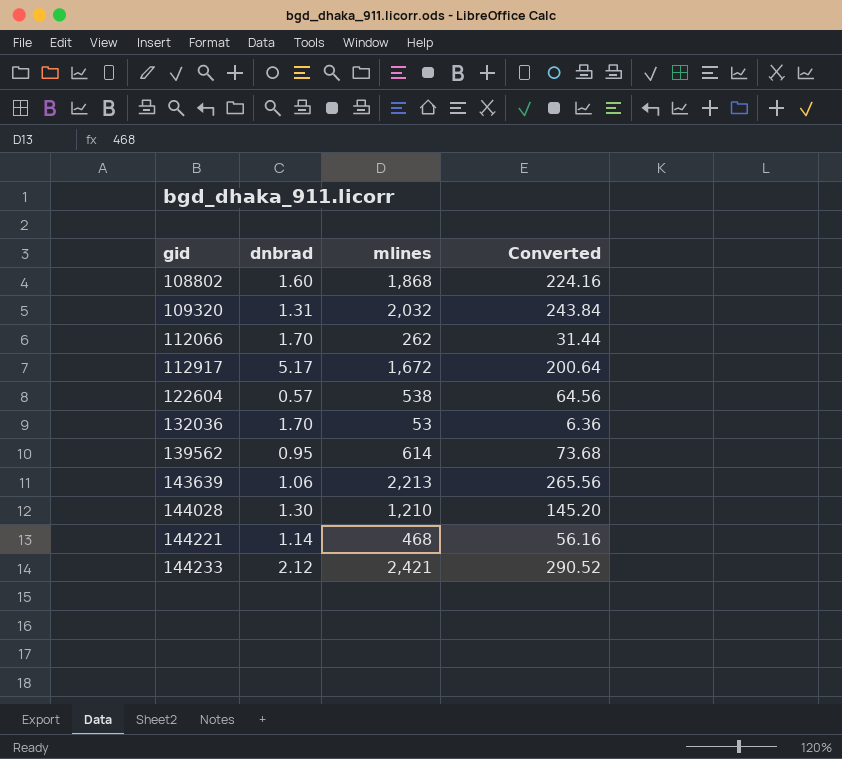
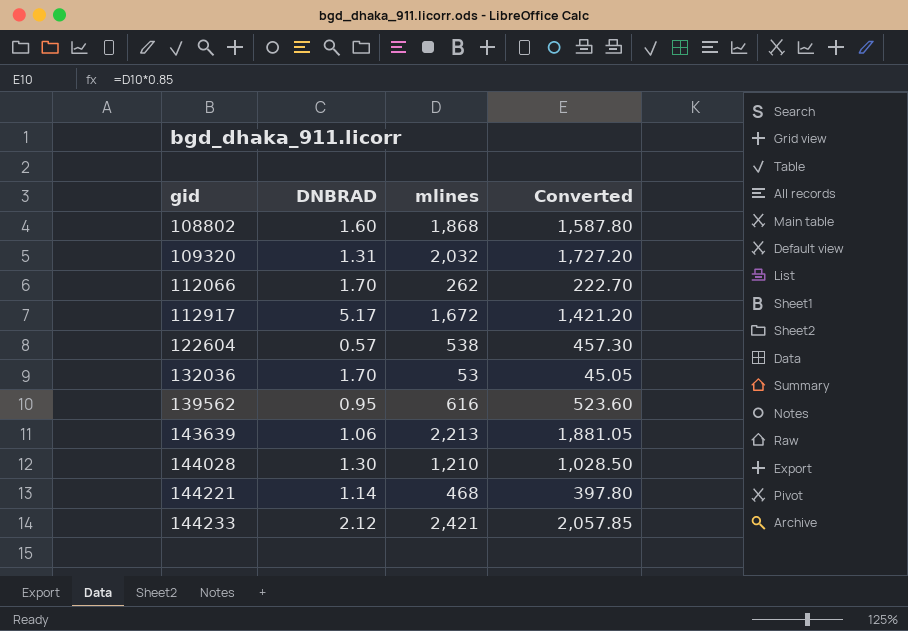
column name: dnbrad -> DNBRAD
column Converted | formula: [mlines] * 0.12 -> [mlines] * 0.85
139562 | mlines: 614 -> 616

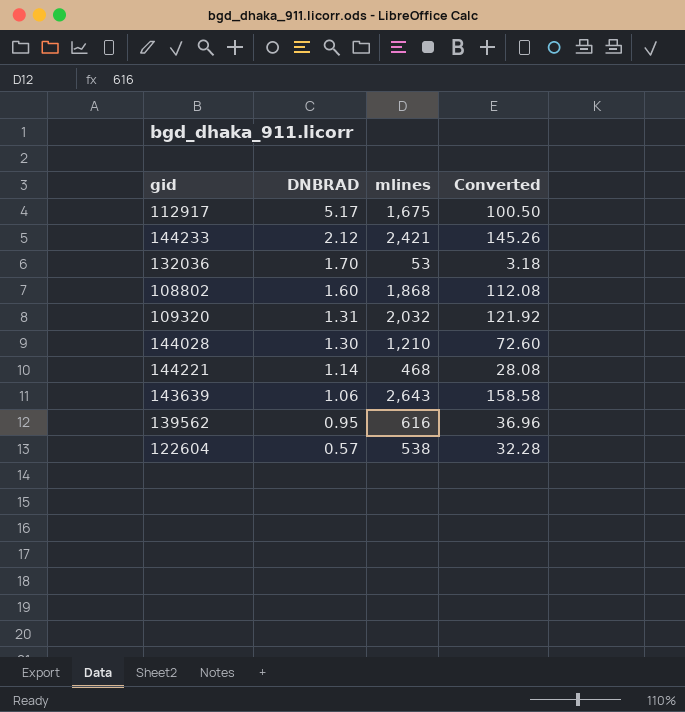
row order: gid ascending -> DNBRAD descending
column Converted | formula: [mlines] * 0.85 -> [mlines] * 0.06
row 112066: 1.70 | 262 | 222.70 -> none
112917 | mlines: 1,672 -> 1,675
143639 | mlines: 2,213 -> 2,643

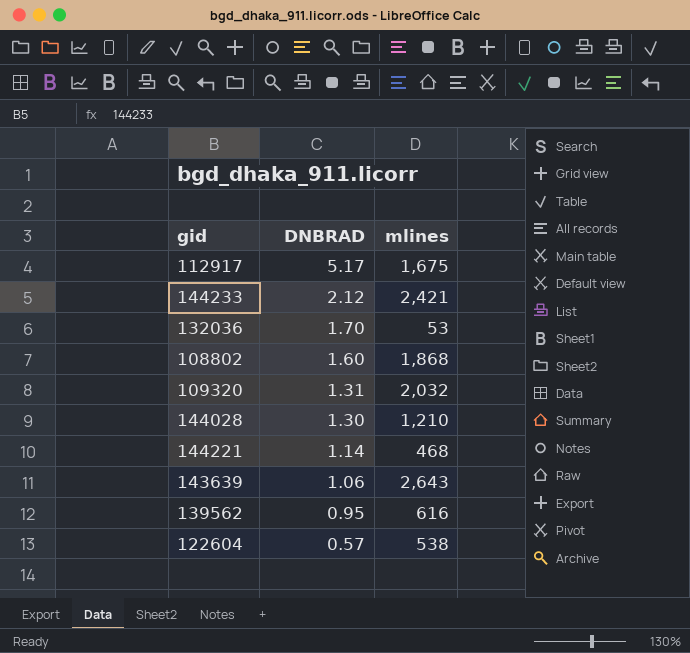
column Converted | formula: [mlines] * 0.06 -> none

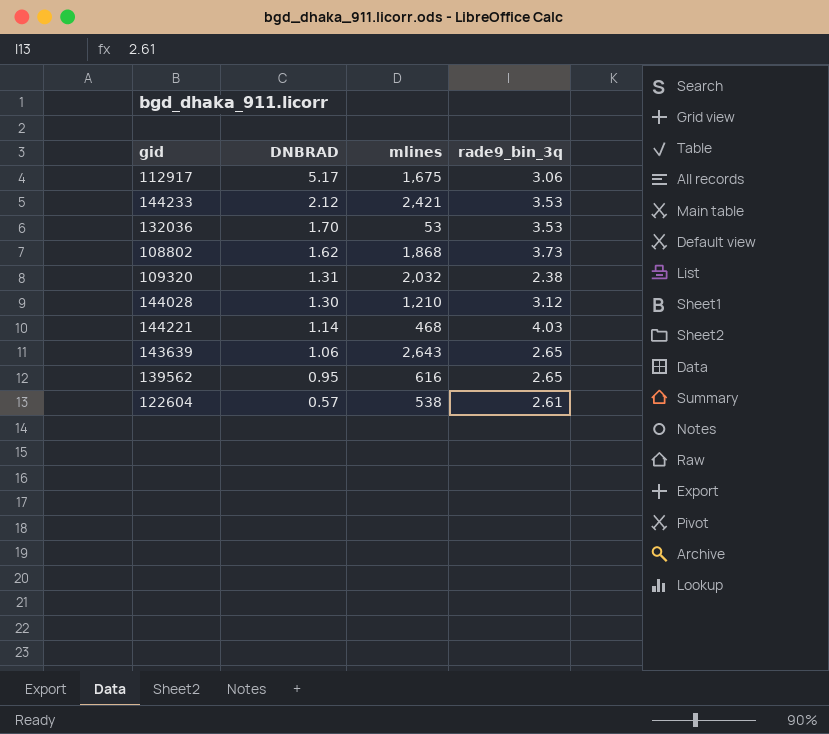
column rade9_bin_3q | position: none -> 4
108802 | DNBRAD: 1.60 -> 1.62

